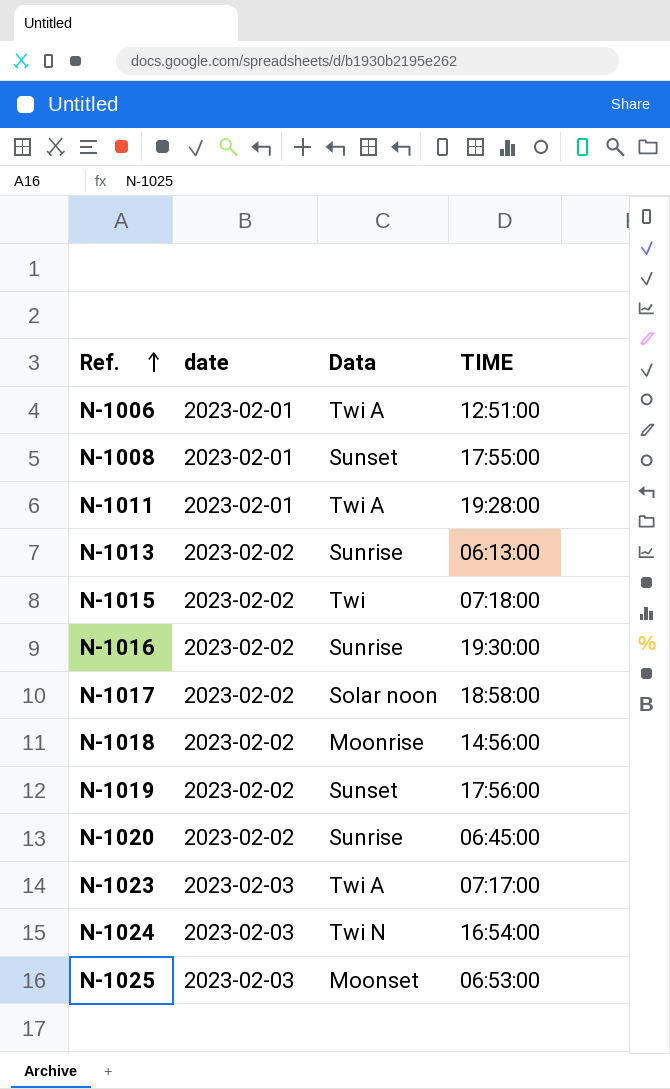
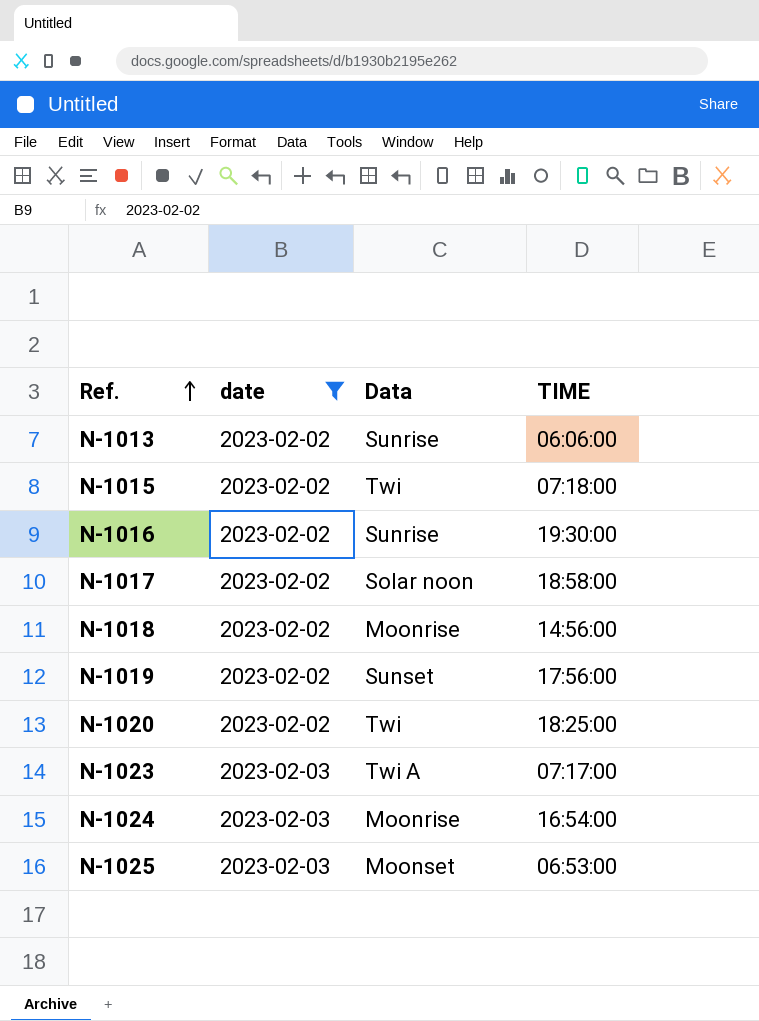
filter: none -> date != 2023-02-01
N-1013 | TIME: 06:13:00 -> 06:06:00
N-1020 | Data: Sunrise -> Twi
N-1020 | TIME: 06:45:00 -> 18:25:00
N-1024 | Data: Twi N -> Moonrise

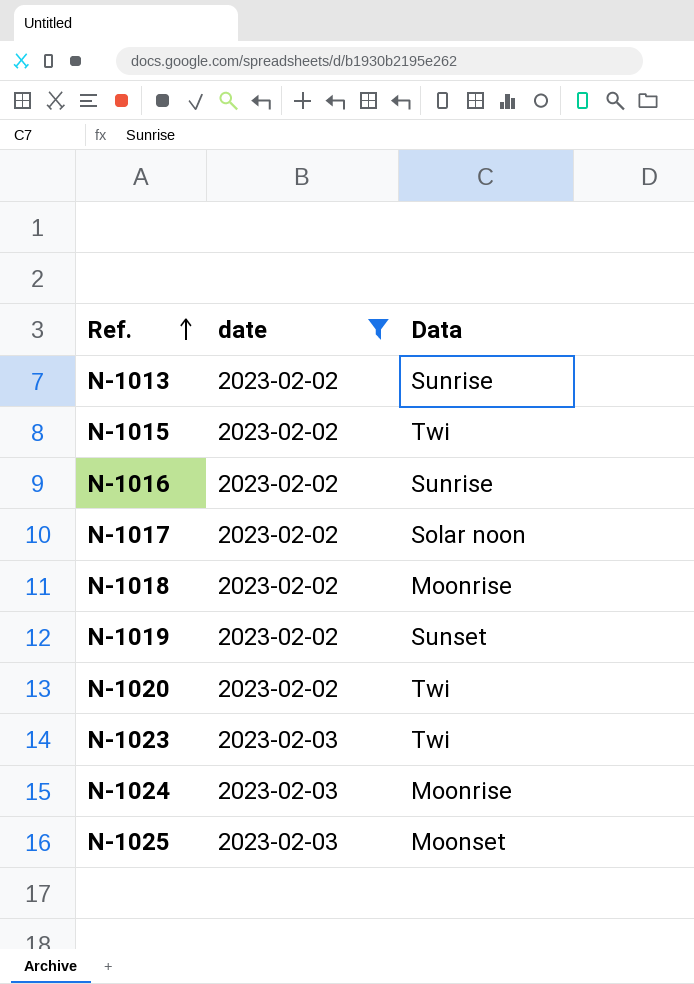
column TIME | position: 4 -> none
N-1023 | Data: Twi A -> Twi

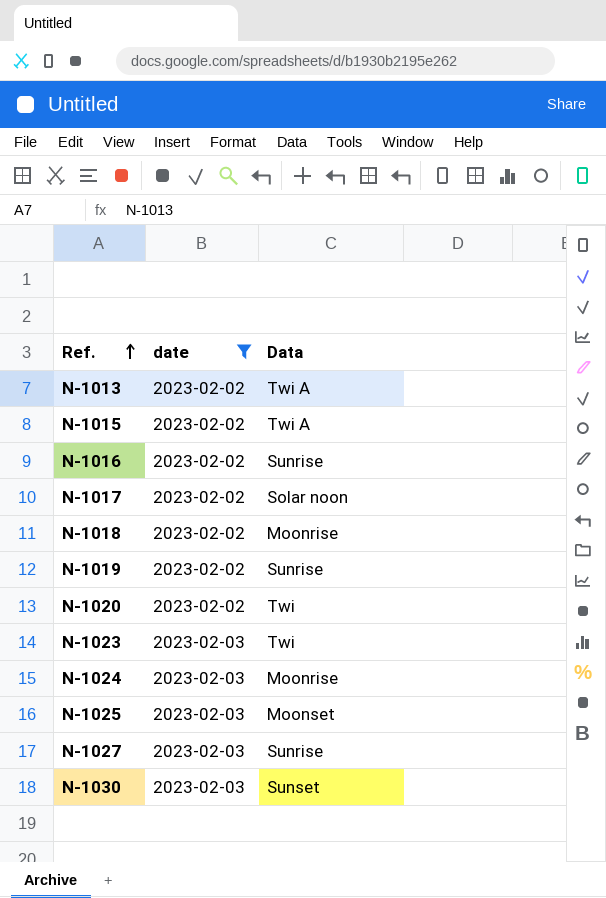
N-1013 | Data: Sunrise -> Twi A
N-1015 | Data: Twi -> Twi A
N-1019 | Data: Sunset -> Sunrise
row N-1027: none -> 2023-02-03 | Sunrise
row N-1030: none -> 2023-02-03 | Sunset

